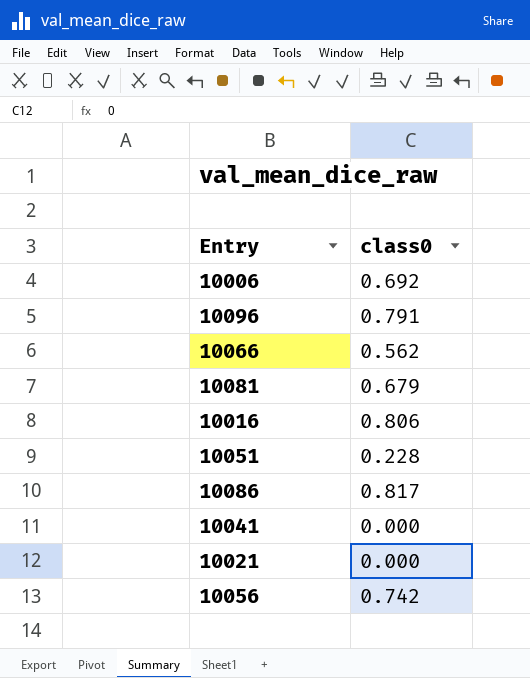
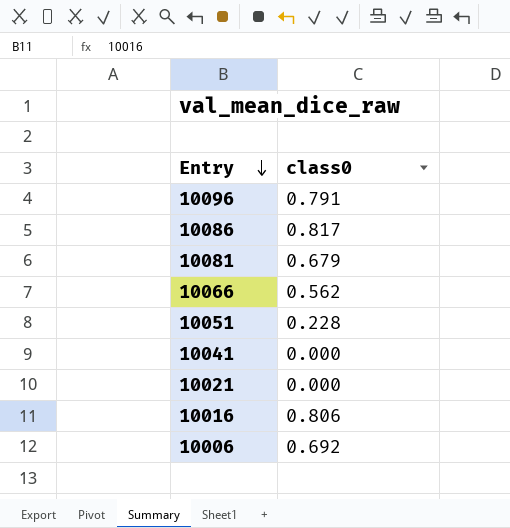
row order: none -> Entry descending
row 10056: 0.742 -> none

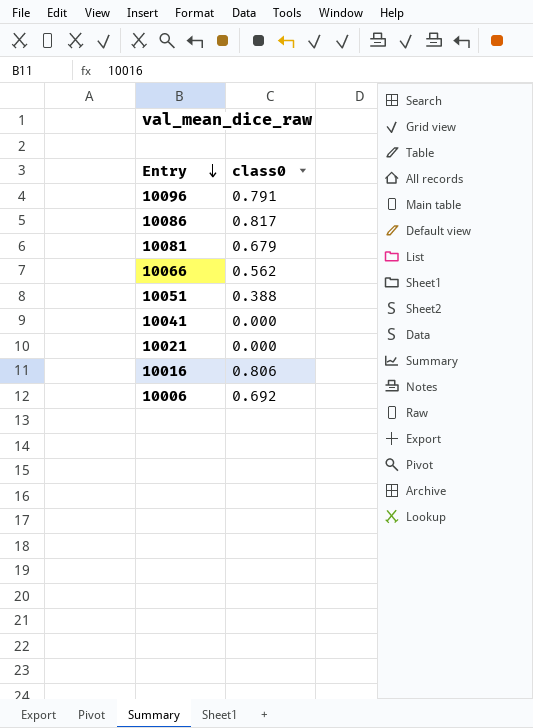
10051 | class0: 0.228 -> 0.388

